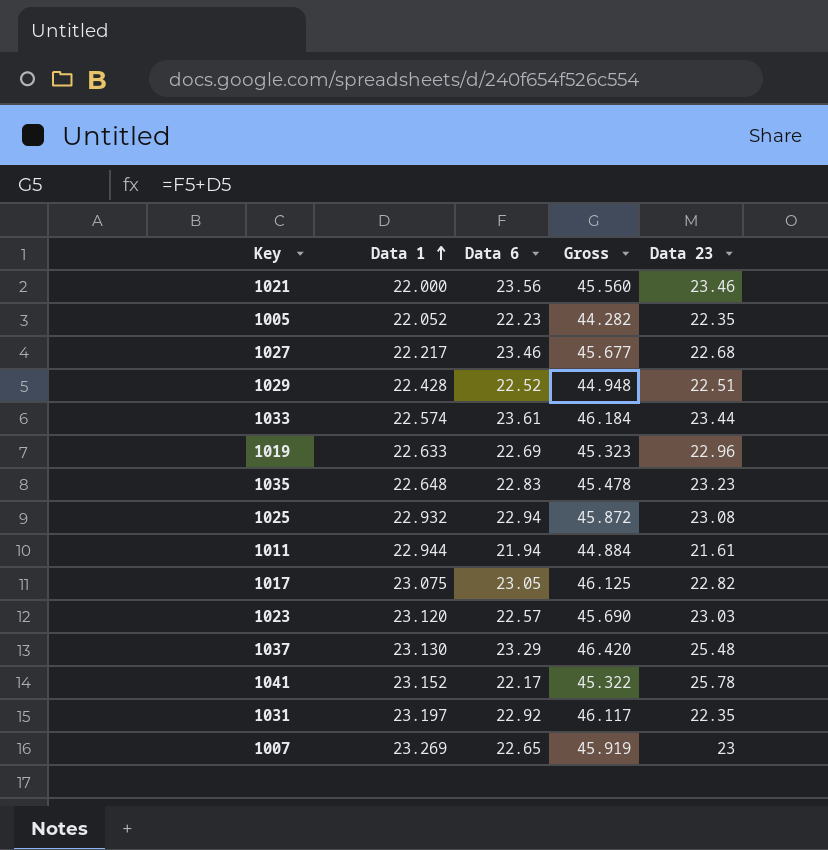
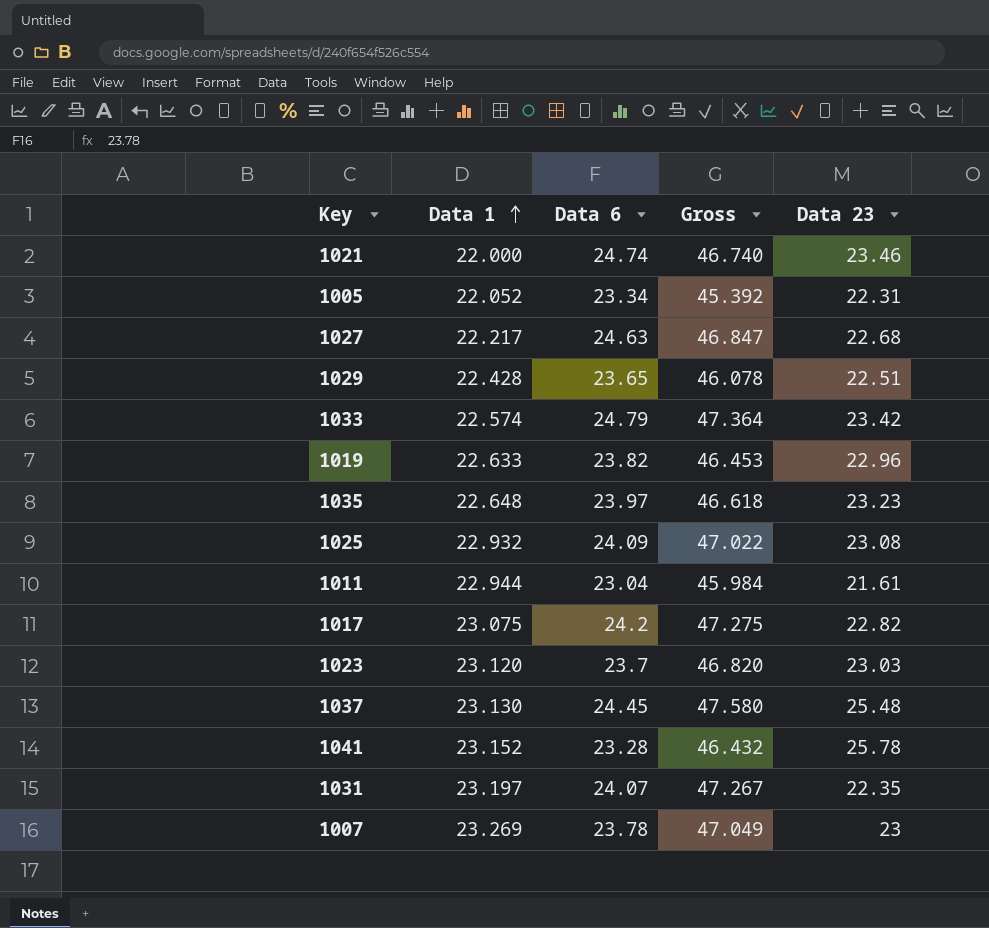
1021 | Data 6: 23.56 -> 24.74
1021 | Gross: 45.560 -> 46.740
1005 | Data 6: 22.23 -> 23.34
1005 | Gross: 44.282 -> 45.392
1005 | Data 23: 22.35 -> 22.31
1027 | Data 6: 23.46 -> 24.63
1027 | Gross: 45.677 -> 46.847
1029 | Data 6: 22.52 -> 23.65
1029 | Gross: 44.948 -> 46.078
1033 | Data 6: 23.61 -> 24.79
1033 | Gross: 46.184 -> 47.364
1033 | Data 23: 23.44 -> 23.42
1019 | Data 6: 22.69 -> 23.82
1019 | Gross: 45.323 -> 46.453
1035 | Data 6: 22.83 -> 23.97
1035 | Gross: 45.478 -> 46.618
1025 | Data 6: 22.94 -> 24.09
1025 | Gross: 45.872 -> 47.022
1011 | Data 6: 21.94 -> 23.04
1011 | Gross: 44.884 -> 45.984
1017 | Data 6: 23.05 -> 24.2
1017 | Gross: 46.125 -> 47.275
1023 | Data 6: 22.57 -> 23.7
1023 | Gross: 45.690 -> 46.820
1037 | Data 6: 23.29 -> 24.45
1037 | Gross: 46.420 -> 47.580
1041 | Data 6: 22.17 -> 23.28
1041 | Gross: 45.322 -> 46.432
1031 | Data 6: 22.92 -> 24.07
1031 | Gross: 46.117 -> 47.267
1007 | Data 6: 22.65 -> 23.78
1007 | Gross: 45.919 -> 47.049

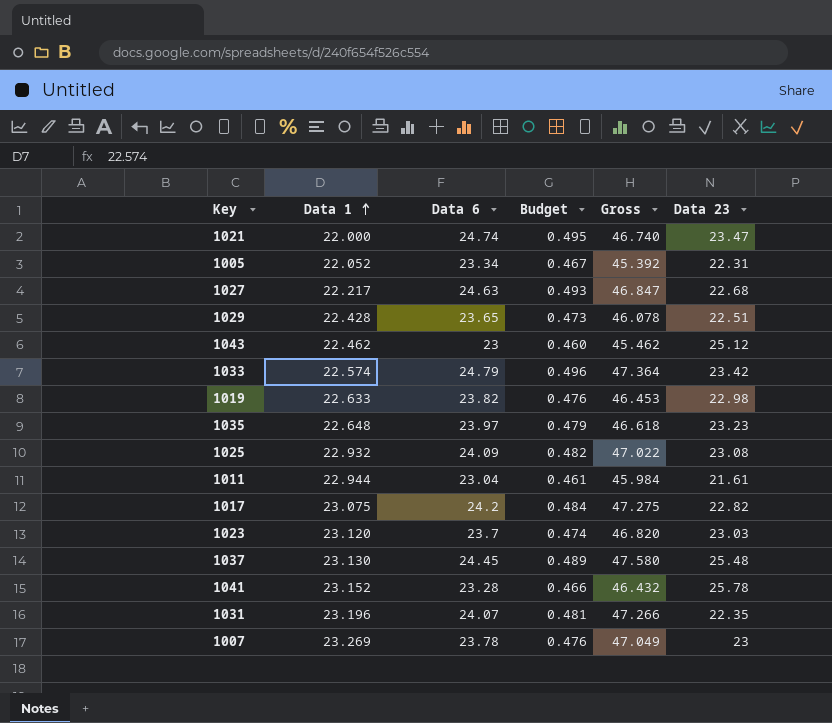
column Budget | formula: none -> [Data 6] * 0.02
1021 | Data 23: 23.46 -> 23.47
row 1043: none -> 22.462 | 23 | 0.460 | 45.462 | 25.12
1019 | Data 23: 22.96 -> 22.98
1031 | Data 1: 23.197 -> 23.196
1031 | Gross: 47.267 -> 47.266

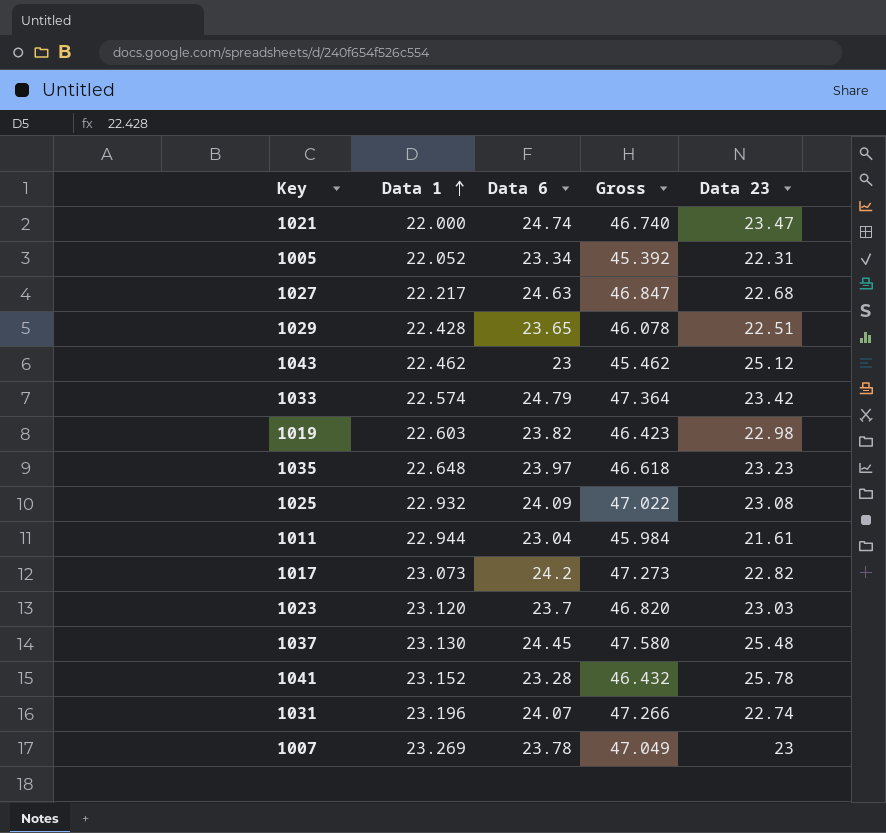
column Budget | formula: [Data 6] * 0.02 -> none
1019 | Data 1: 22.633 -> 22.603
1019 | Gross: 46.453 -> 46.423
1017 | Data 1: 23.075 -> 23.073
1017 | Gross: 47.275 -> 47.273
1031 | Data 23: 22.35 -> 22.74

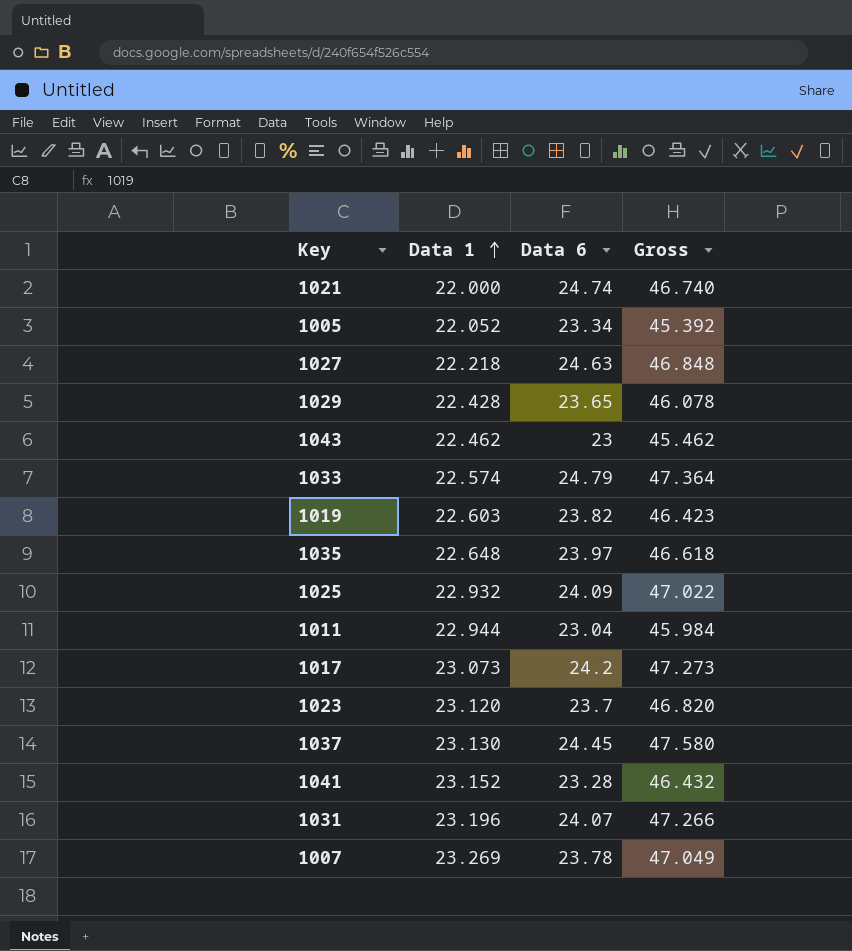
column Data 23 | position: 5 -> none
1027 | Data 1: 22.217 -> 22.218
1027 | Gross: 46.847 -> 46.848

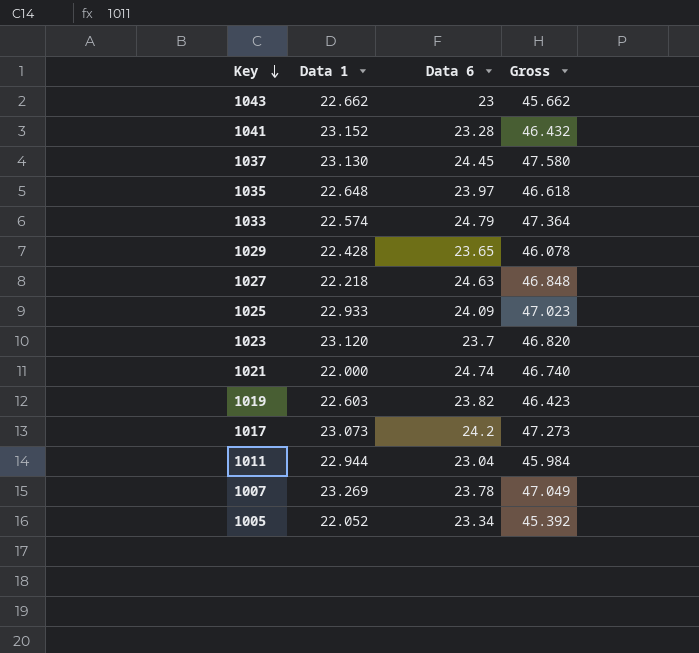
row order: Data 1 ascending -> Key descending
row 1031: 23.196 | 24.07 | 47.266 -> none
1043 | Data 1: 22.462 -> 22.662
1043 | Gross: 45.462 -> 45.662
1025 | Data 1: 22.932 -> 22.933
1025 | Gross: 47.022 -> 47.023

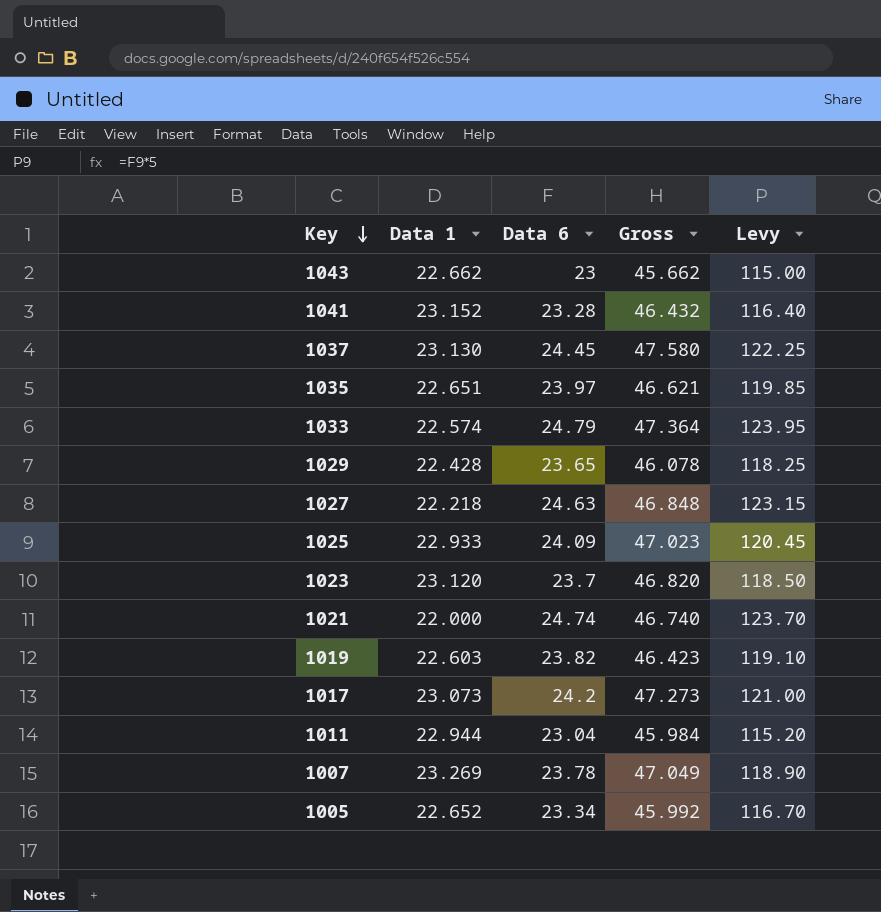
column Levy | formula: none -> [Data 6] * 5
1035 | Data 1: 22.648 -> 22.651
1035 | Gross: 46.618 -> 46.621
1005 | Data 1: 22.052 -> 22.652
1005 | Gross: 45.392 -> 45.992

